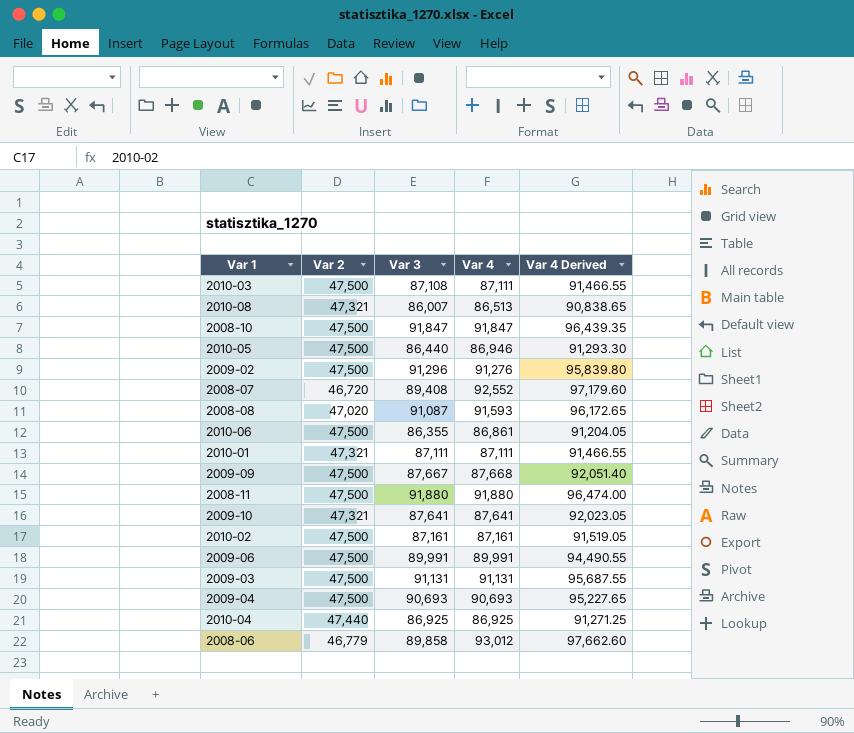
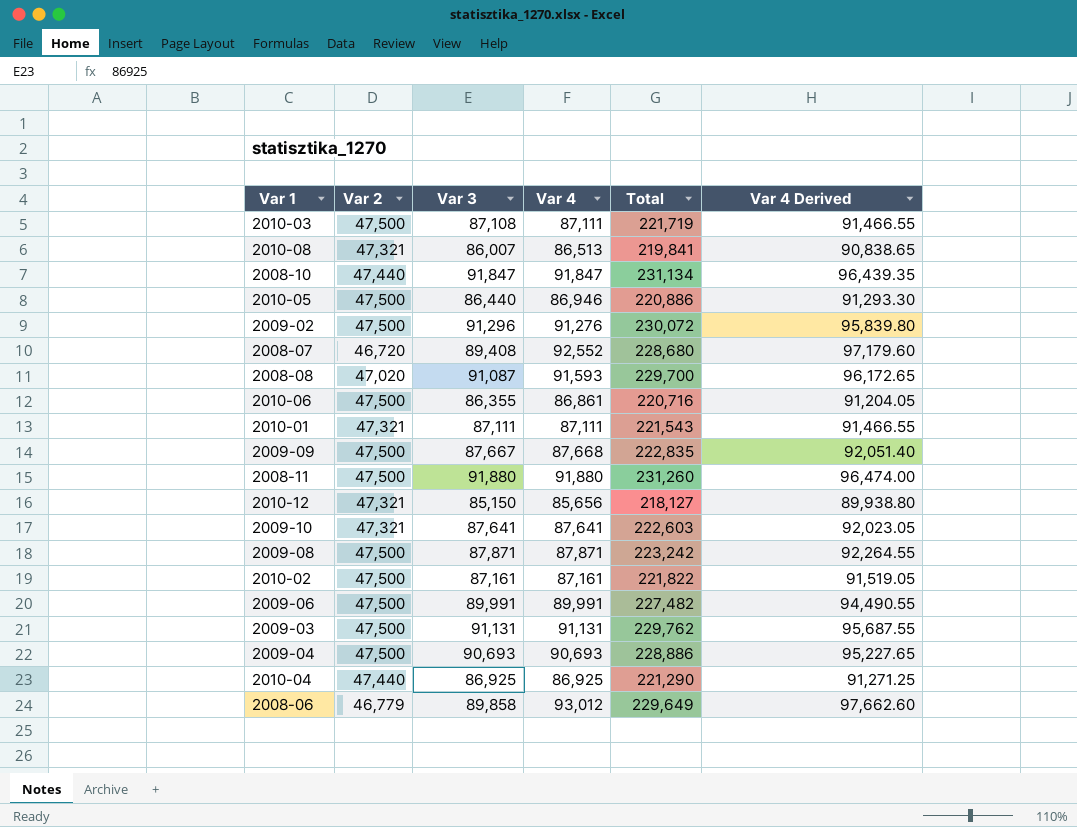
column Total | formula: none -> [Var 2] + [Var 3] + [Var 4]
2008-10 | Var 2: 47,500 -> 47,440
row 2010-12: none -> 47,321 | 85,150 | 85,656 | 218,127 | 89,938.80
row 2009-08: none -> 47,500 | 87,871 | 87,871 | 223,242 | 92,264.55

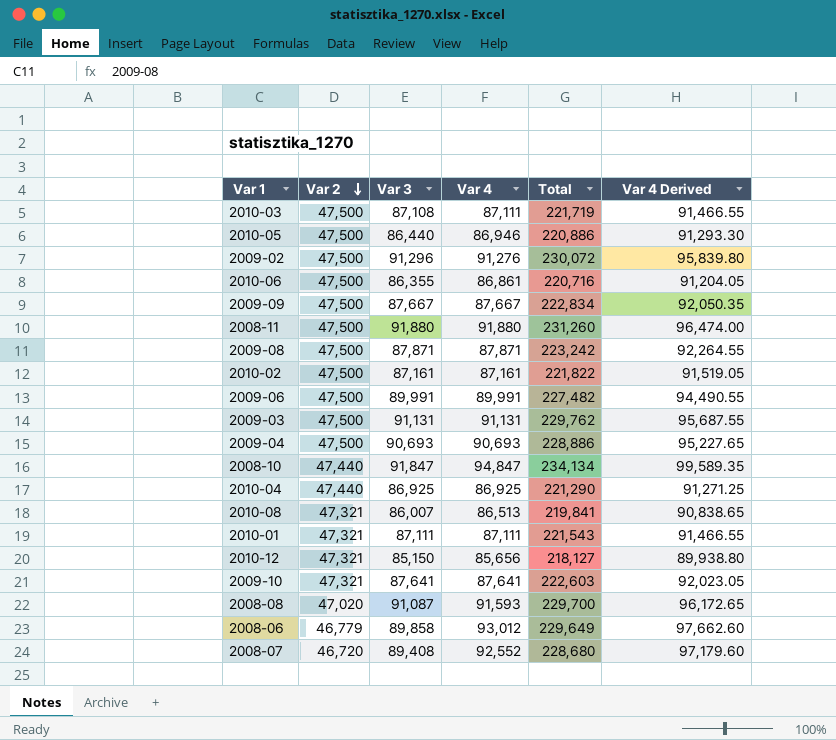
row order: none -> Var 2 descending
2009-09 | Var 4: 87,668 -> 87,667
2009-09 | Total: 222,835 -> 222,834
2009-09 | Var 4 Derived: 92,051.40 -> 92,050.35
2008-10 | Var 4: 91,847 -> 94,847
2008-10 | Total: 231,134 -> 234,134
2008-10 | Var 4 Derived: 96,439.35 -> 99,589.35

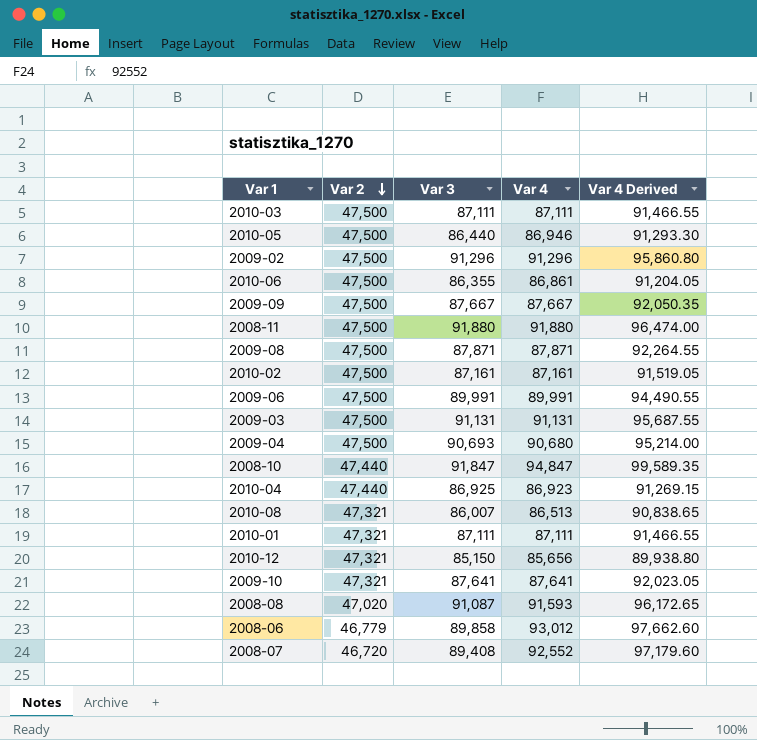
column Total | formula: [Var 2] + [Var 3] + [Var 4] -> none
2010-03 | Var 3: 87,108 -> 87,111
2009-02 | Var 4: 91,276 -> 91,296
2009-02 | Var 4 Derived: 95,839.80 -> 95,860.80
2009-04 | Var 4: 90,693 -> 90,680
2009-04 | Var 4 Derived: 95,227.65 -> 95,214.00
2010-04 | Var 4: 86,925 -> 86,923
2010-04 | Var 4 Derived: 91,271.25 -> 91,269.15

